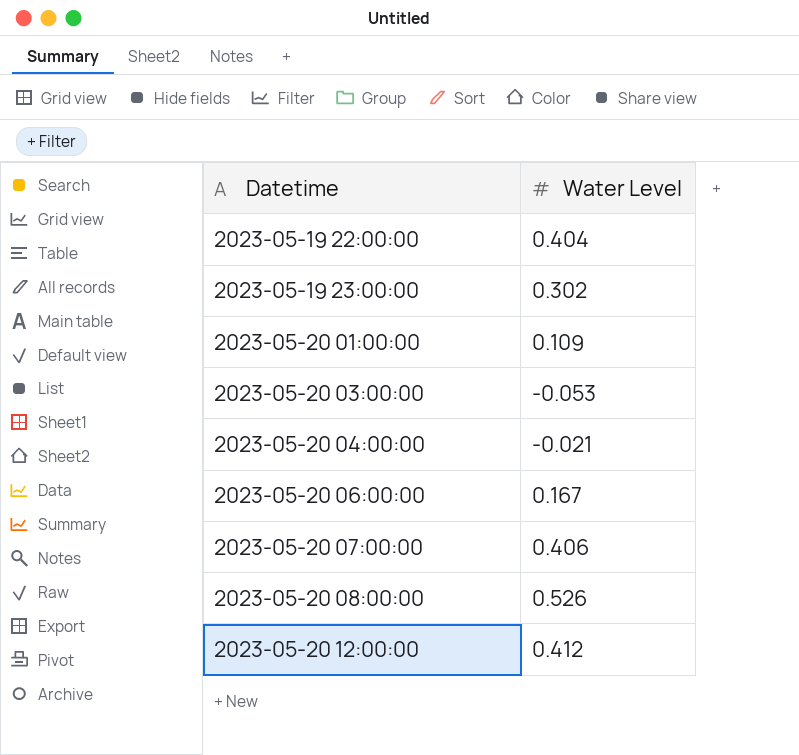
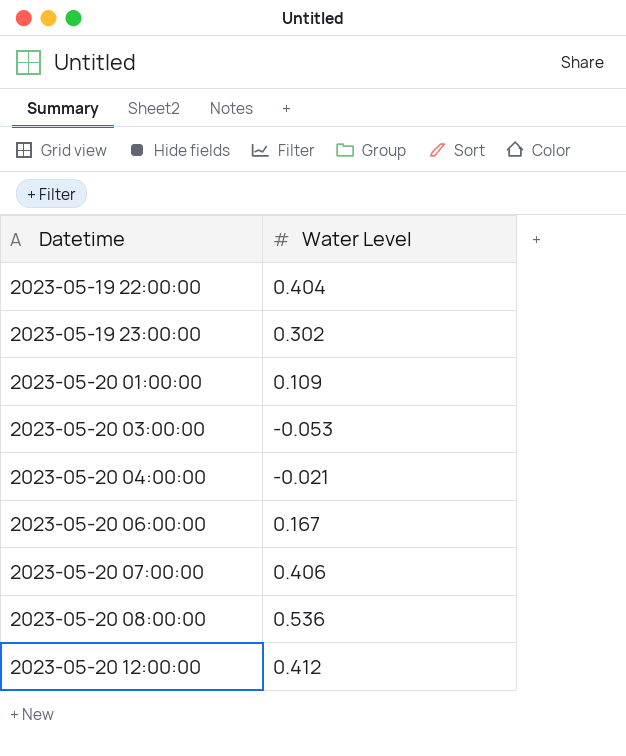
2023-05-20 08:00:00 | Water Level: 0.526 -> 0.536

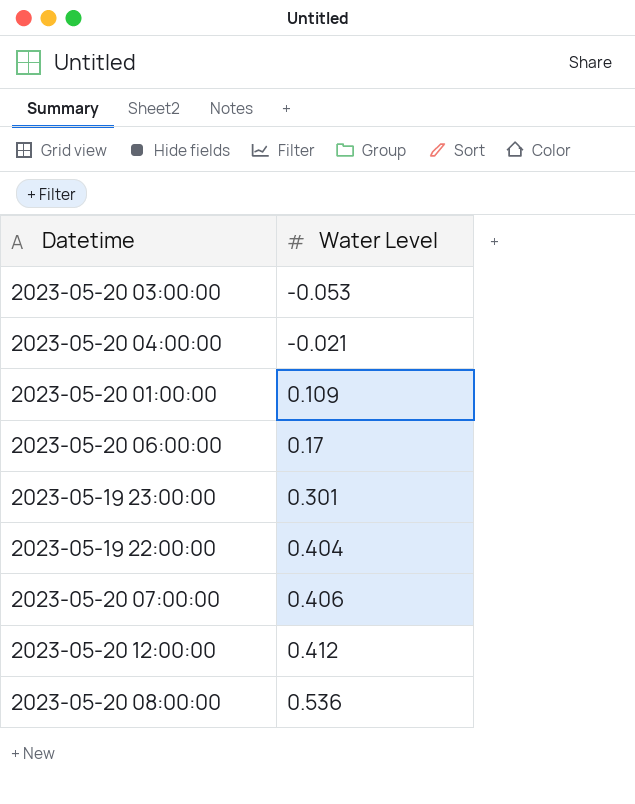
row order: Datetime ascending -> Water Level ascending
2023-05-20 06:00:00 | Water Level: 0.167 -> 0.17
2023-05-19 23:00:00 | Water Level: 0.302 -> 0.301

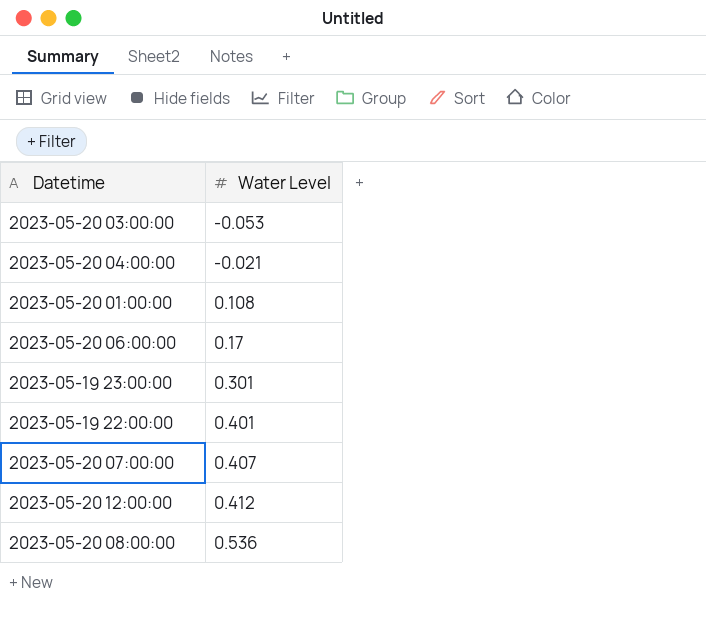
2023-05-20 01:00:00 | Water Level: 0.109 -> 0.108
2023-05-19 22:00:00 | Water Level: 0.404 -> 0.401
2023-05-20 07:00:00 | Water Level: 0.406 -> 0.407

